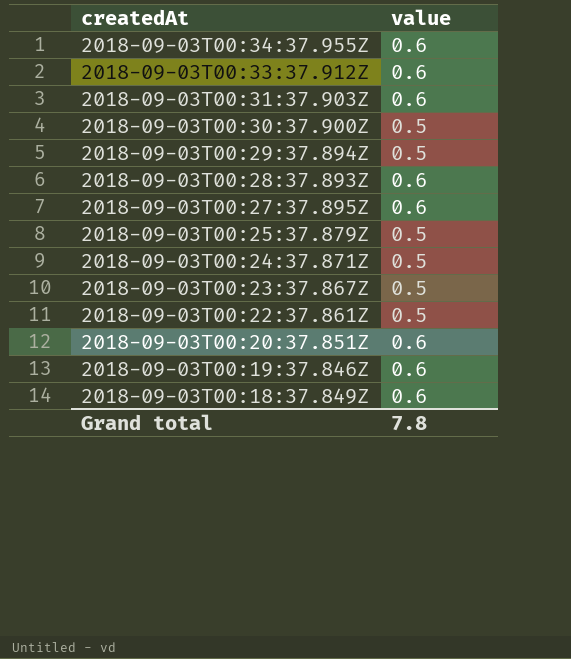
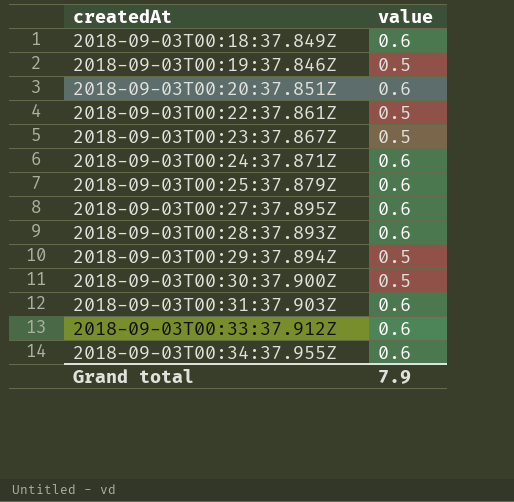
row order: createdAt descending -> createdAt ascending
2018-09-03T00:19:37.846Z | value: 0.6 -> 0.5
2018-09-03T00:24:37.871Z | value: 0.5 -> 0.6
2018-09-03T00:25:37.879Z | value: 0.5 -> 0.6
Grand total | value: 7.8 -> 7.9

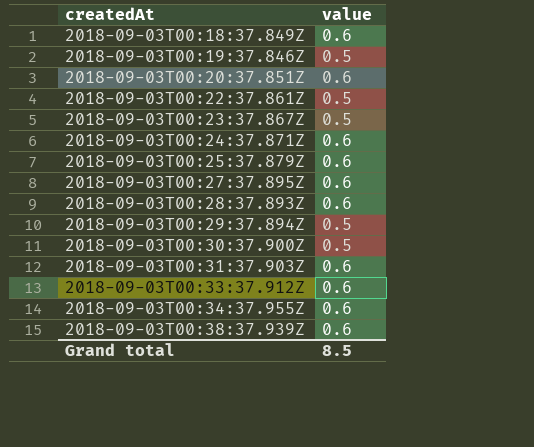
row 2018-09-03T00:38:37.939Z: none -> 0.6
Grand total | value: 7.9 -> 8.5

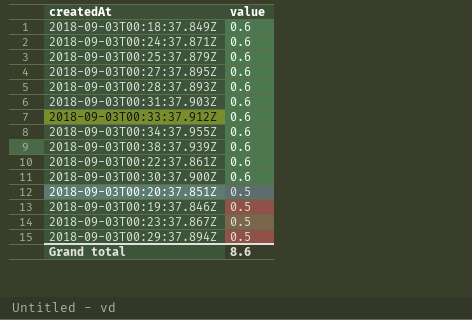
row order: createdAt ascending -> value descending
2018-09-03T00:22:37.861Z | value: 0.5 -> 0.6
2018-09-03T00:30:37.900Z | value: 0.5 -> 0.6
2018-09-03T00:20:37.851Z | value: 0.6 -> 0.5
Grand total | value: 8.5 -> 8.6

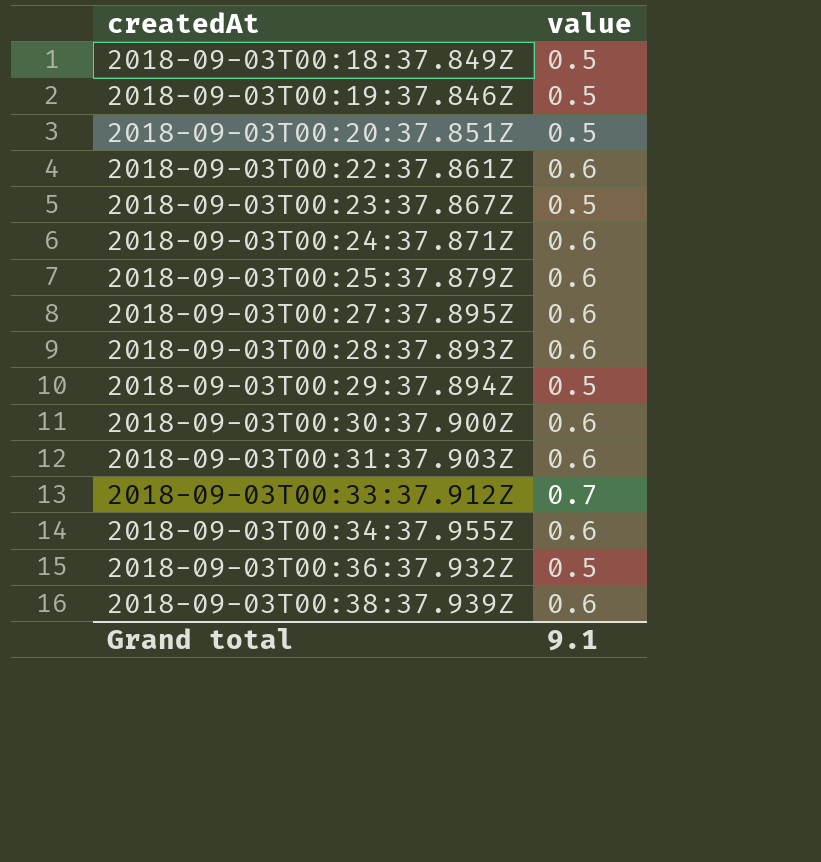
row order: value descending -> createdAt ascending
2018-09-03T00:18:37.849Z | value: 0.6 -> 0.5
2018-09-03T00:33:37.912Z | value: 0.6 -> 0.7
row 2018-09-03T00:36:37.932Z: none -> 0.5
Grand total | value: 8.6 -> 9.1

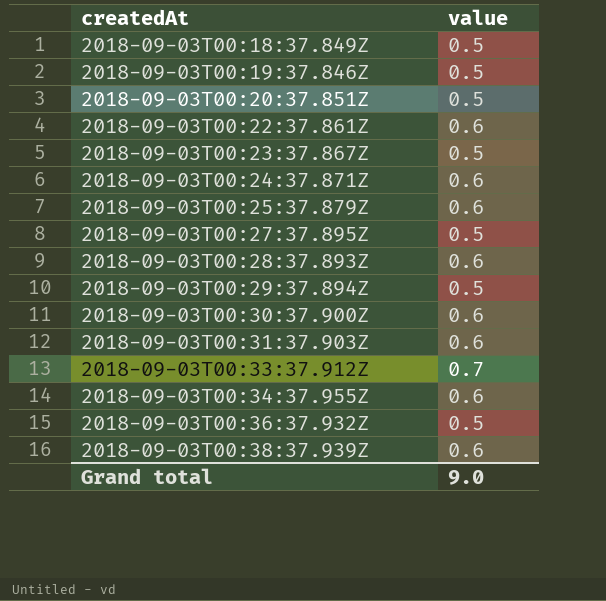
2018-09-03T00:27:37.895Z | value: 0.6 -> 0.5
Grand total | value: 9.1 -> 9.0

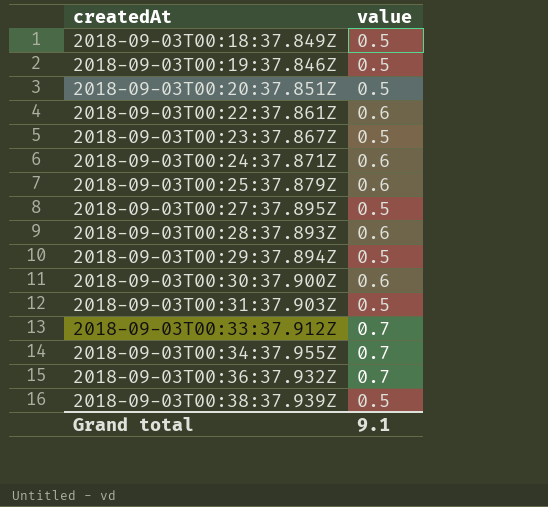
2018-09-03T00:31:37.903Z | value: 0.6 -> 0.5
2018-09-03T00:34:37.955Z | value: 0.6 -> 0.7
2018-09-03T00:36:37.932Z | value: 0.5 -> 0.7
2018-09-03T00:38:37.939Z | value: 0.6 -> 0.5
Grand total | value: 9.0 -> 9.1

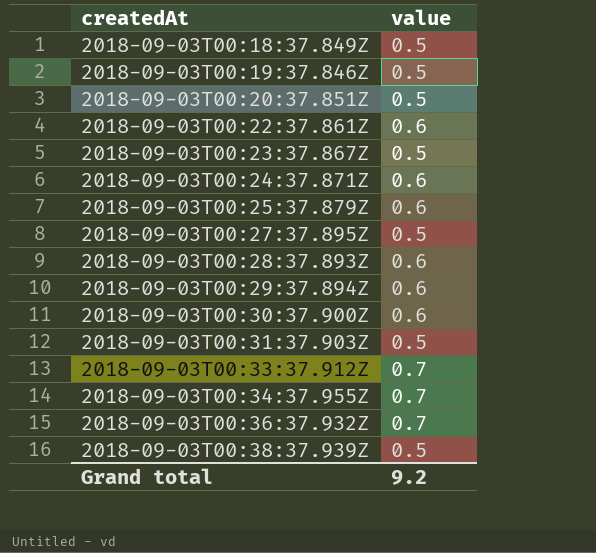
2018-09-03T00:29:37.894Z | value: 0.5 -> 0.6
Grand total | value: 9.1 -> 9.2

